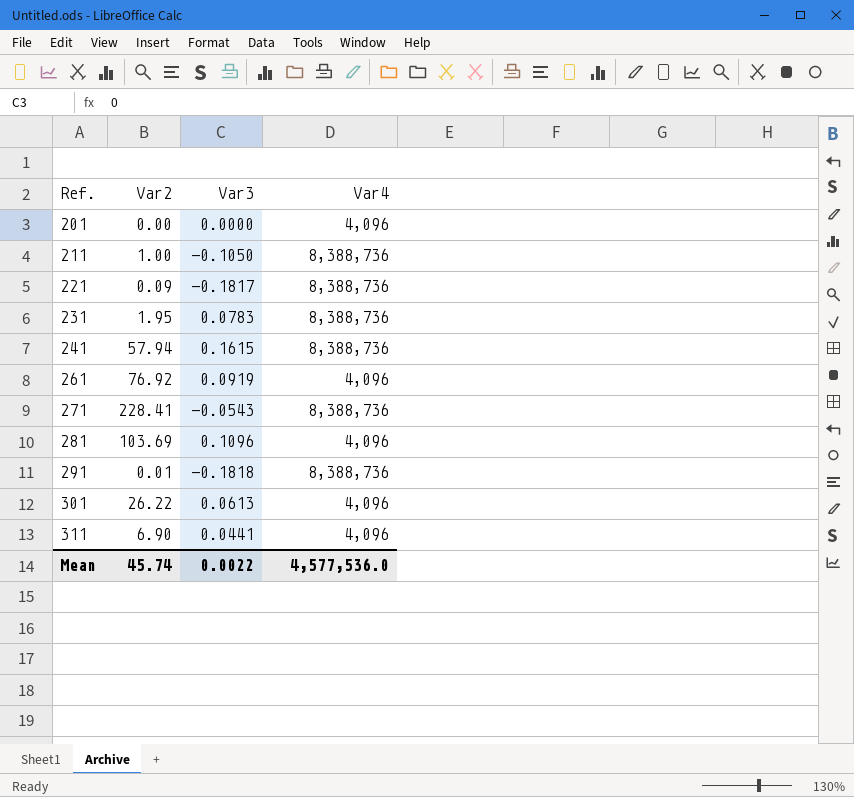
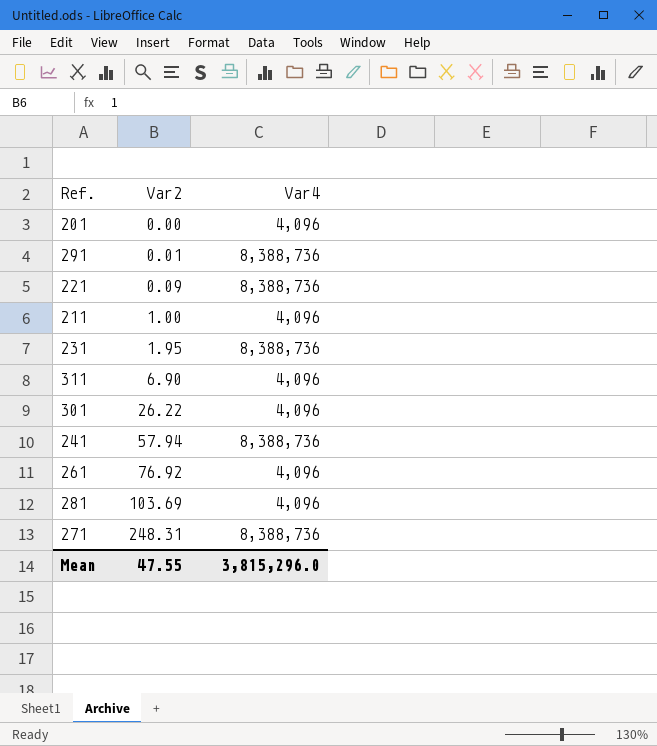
row order: Ref. ascending -> Var2 ascending
column Var3 | position: 3 -> none
211 | Var4: 8,388,736 -> 4,096
271 | Var2: 228.41 -> 248.31
Mean | Var2: 45.74 -> 47.55
Mean | Var4: 4,577,536.0 -> 3,815,296.0

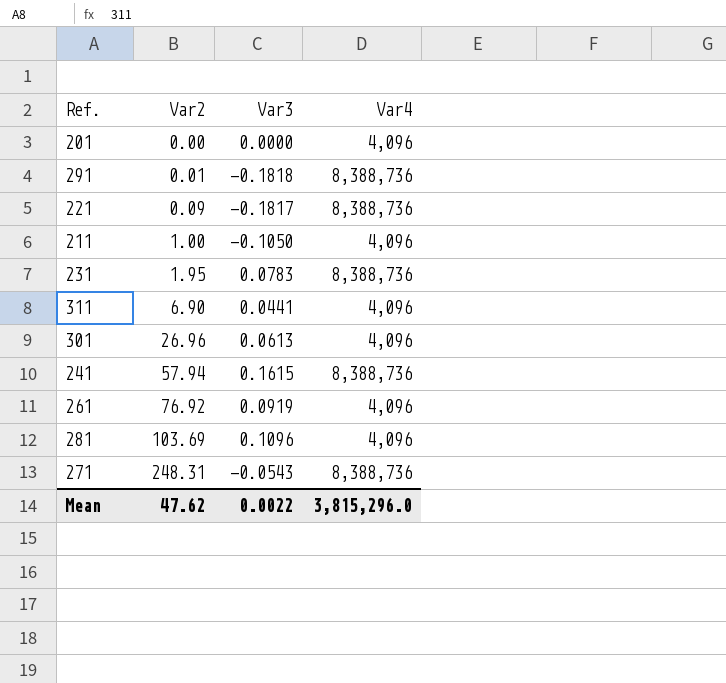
column Var3 | position: none -> 3
301 | Var2: 26.22 -> 26.96
Mean | Var2: 47.55 -> 47.62

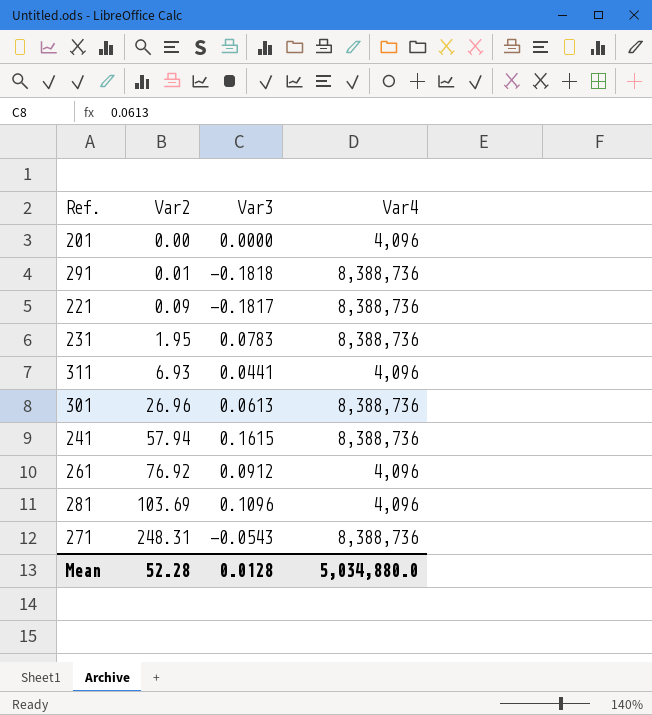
row 211: 1.00 | -0.1050 | 4,096 -> none
311 | Var2: 6.90 -> 6.93
301 | Var4: 4,096 -> 8,388,736
261 | Var3: 0.0919 -> 0.0912
Mean | Var2: 47.62 -> 52.28
Mean | Var3: 0.0022 -> 0.0128
Mean | Var4: 3,815,296.0 -> 5,034,880.0

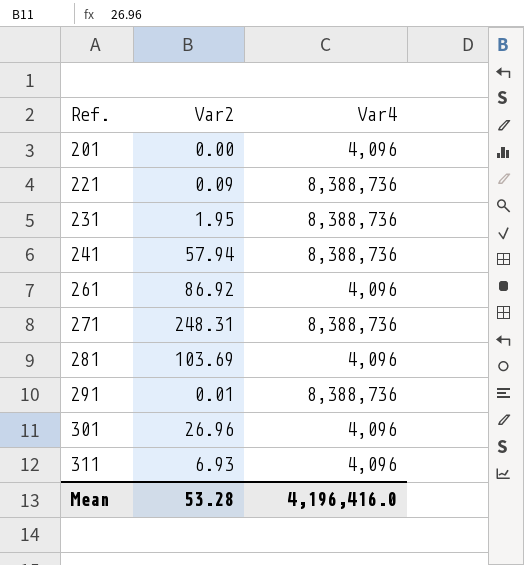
row order: Var2 ascending -> Ref. ascending
column Var3 | position: 3 -> none
261 | Var2: 76.92 -> 86.92
301 | Var4: 8,388,736 -> 4,096
Mean | Var2: 52.28 -> 53.28
Mean | Var4: 5,034,880.0 -> 4,196,416.0

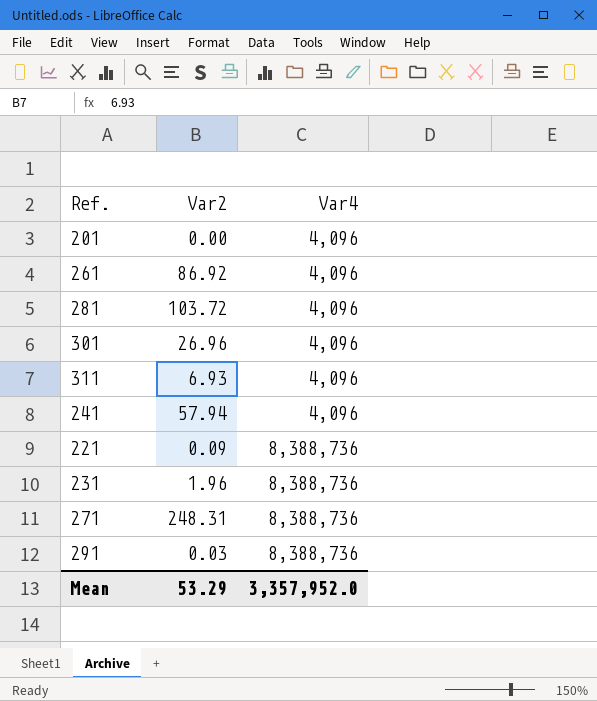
row order: Ref. ascending -> Var4 ascending
281 | Var2: 103.69 -> 103.72
241 | Var4: 8,388,736 -> 4,096
231 | Var2: 1.95 -> 1.96
291 | Var2: 0.01 -> 0.03
Mean | Var2: 53.28 -> 53.29
Mean | Var4: 4,196,416.0 -> 3,357,952.0

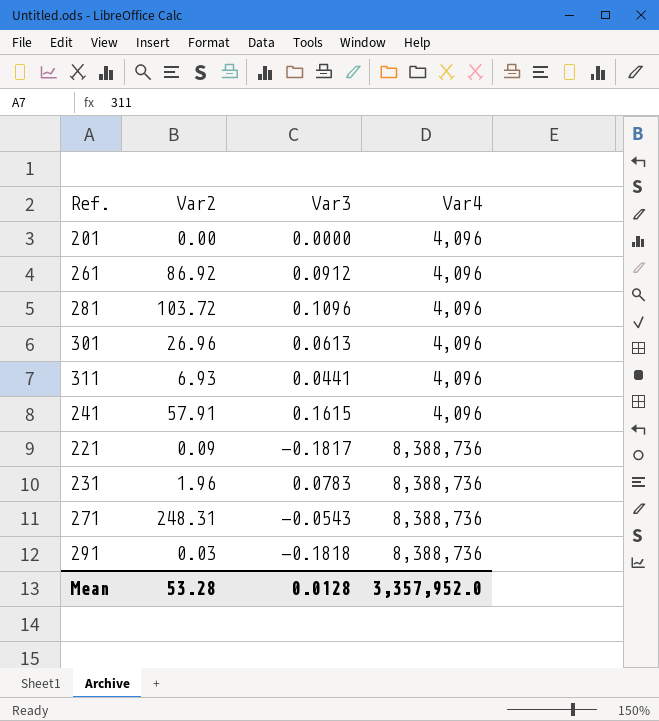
column Var3 | position: none -> 3
241 | Var2: 57.94 -> 57.91
Mean | Var2: 53.29 -> 53.28

